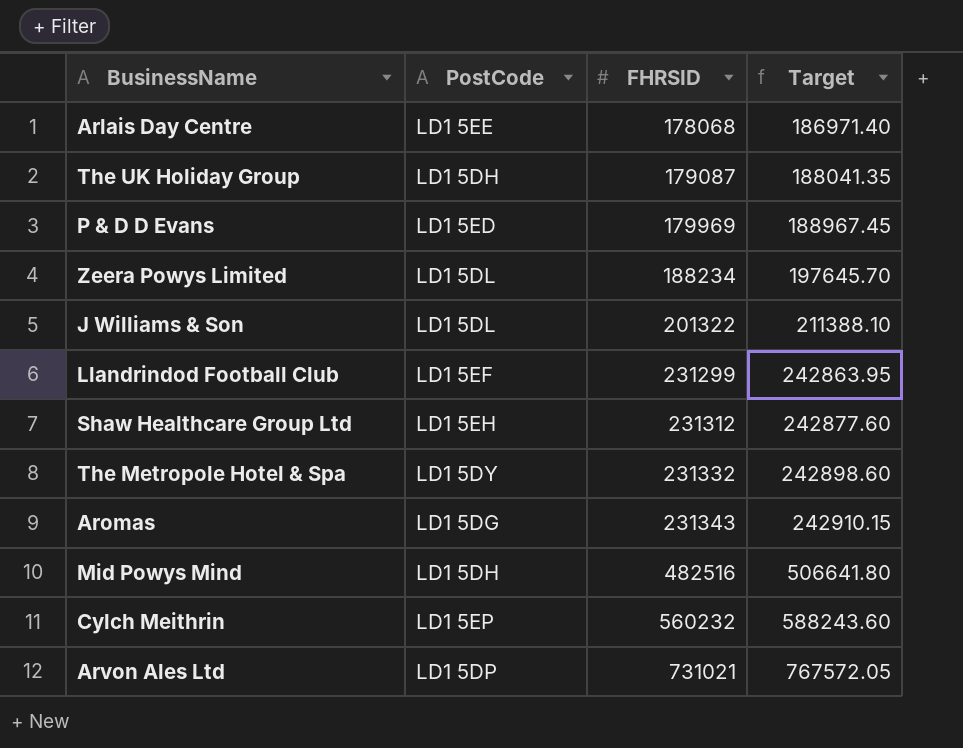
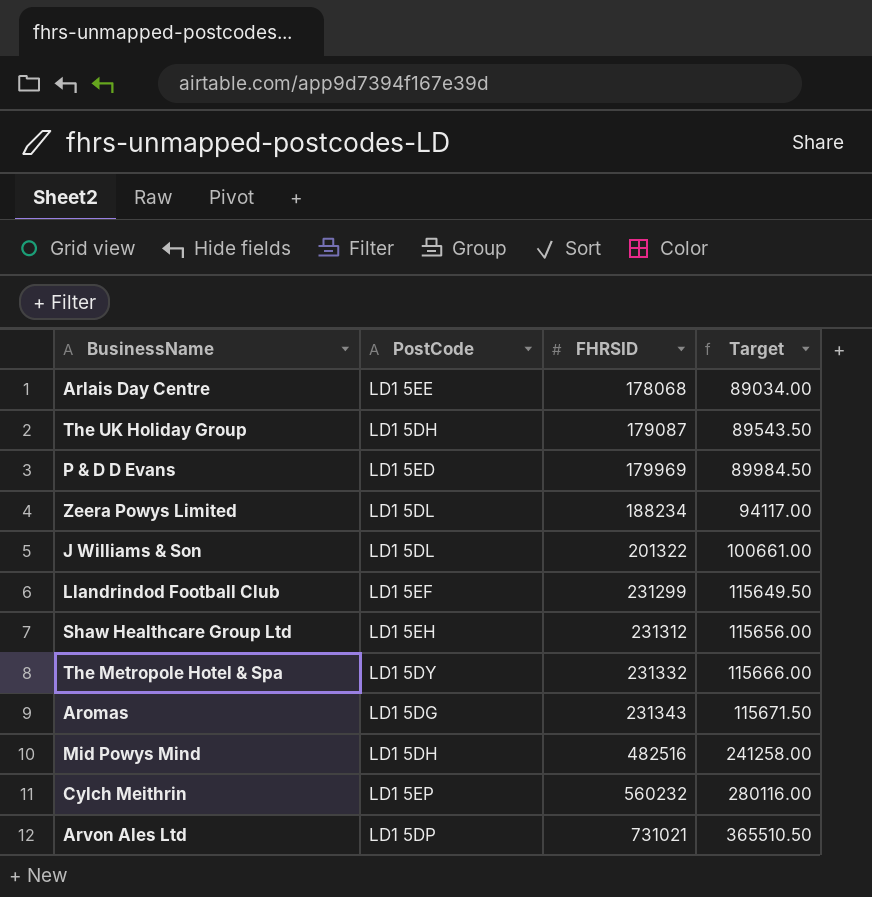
column Target | formula: [FHRSID] * 1.05 -> [FHRSID] * 0.5

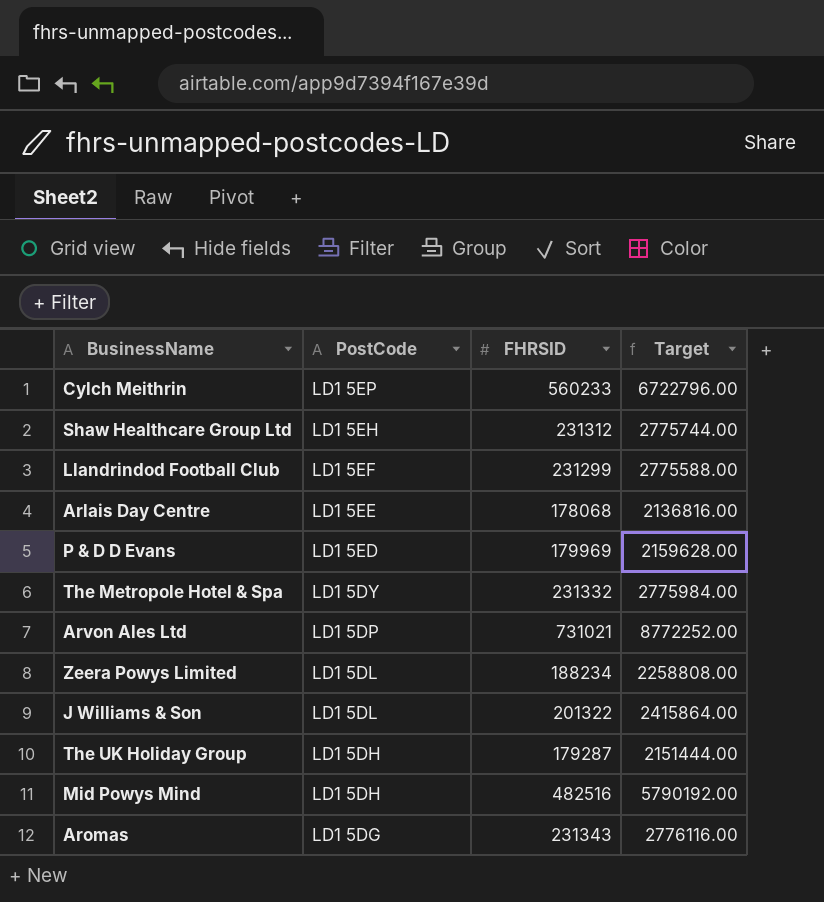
row order: FHRSID ascending -> PostCode descending
column Target | formula: [FHRSID] * 0.5 -> [FHRSID] * 12
Cylch Meithrin | FHRSID: 560232 -> 560233
The UK Holiday Group | FHRSID: 179087 -> 179287

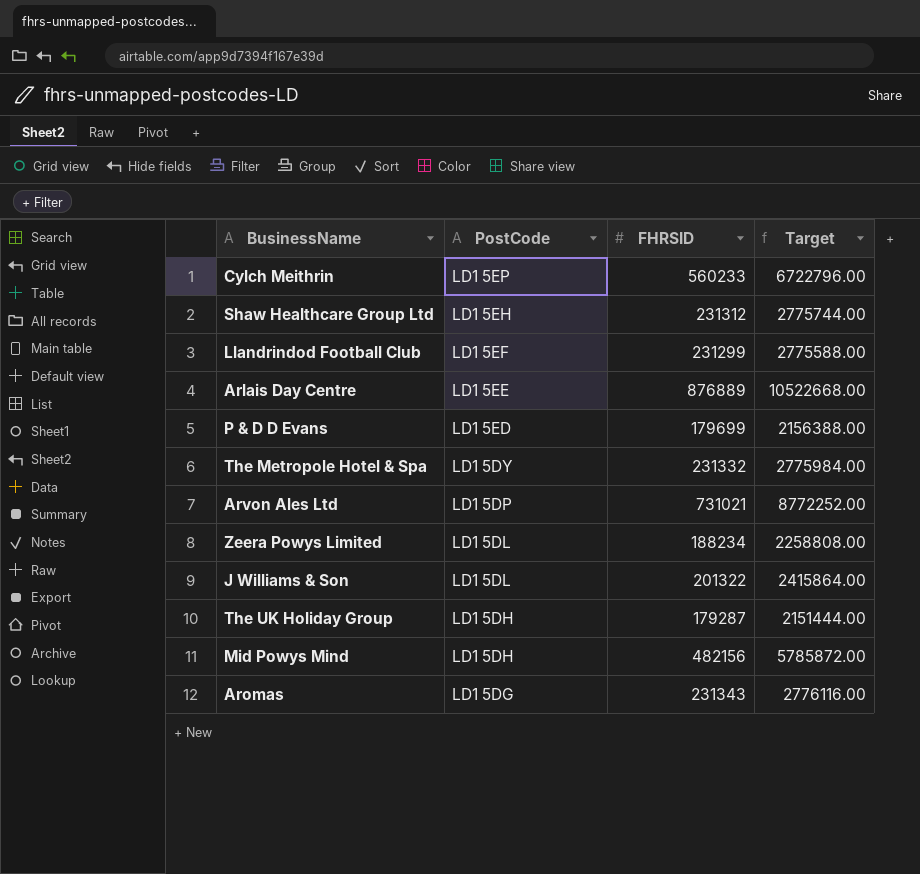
Arlais Day Centre | FHRSID: 178068 -> 876889
Arlais Day Centre | Target: 2136816.00 -> 10522668.00
P & D D Evans | FHRSID: 179969 -> 179699
P & D D Evans | Target: 2159628.00 -> 2156388.00
Mid Powys Mind | FHRSID: 482516 -> 482156
Mid Powys Mind | Target: 5790192.00 -> 5785872.00

